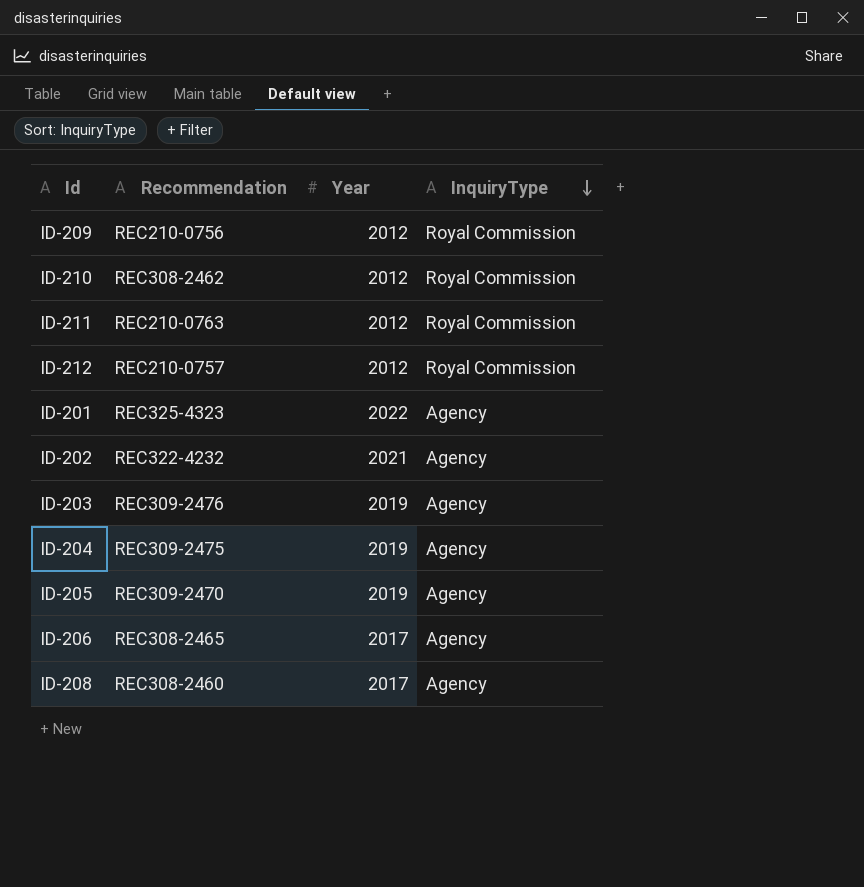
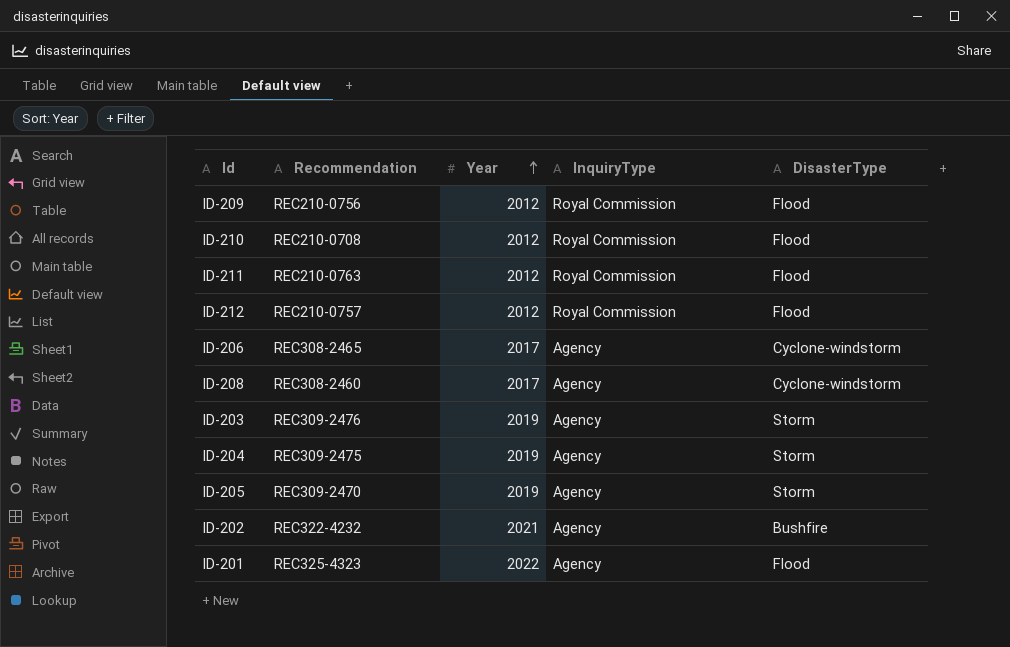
row order: InquiryType descending -> Year ascending
column DisasterType | position: none -> 5
ID-210 | Recommendation: REC308-2462 -> REC210-0708

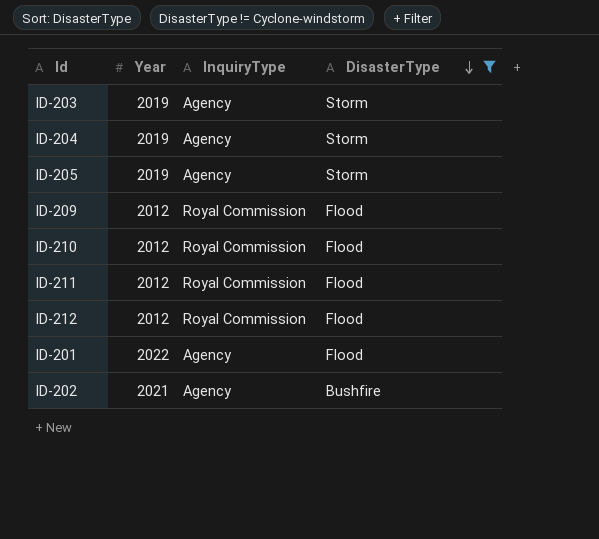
filter: none -> DisasterType != Cyclone-windstorm
row order: Year ascending -> DisasterType descending
column Recommendation | position: 2 -> none

